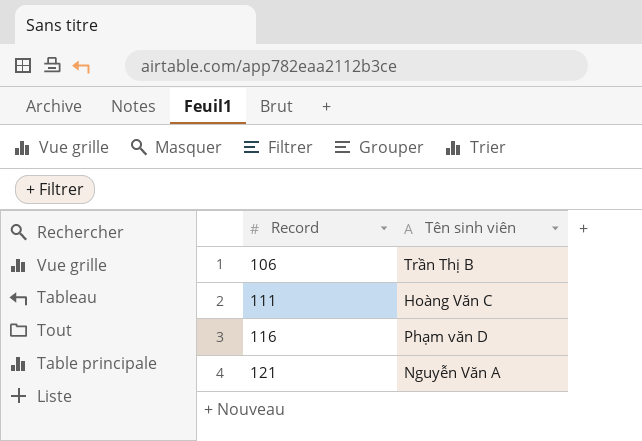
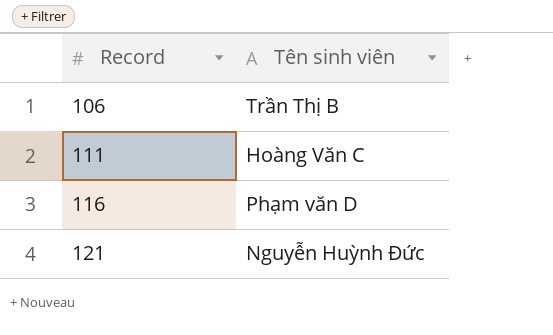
121 | Tên sinh viên: Nguyễn Văn A -> Nguyễn Huỳnh Đức

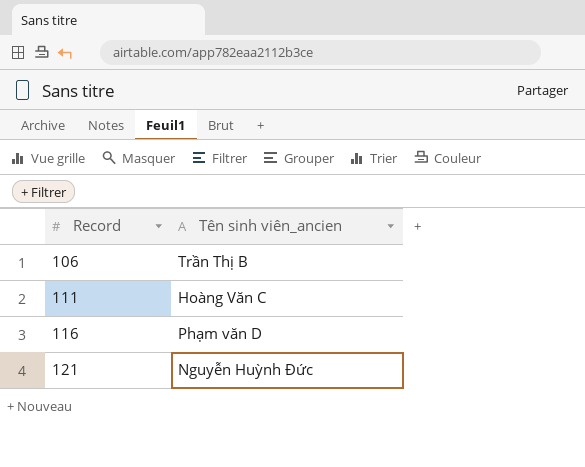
column name: Tên sinh viên -> Tên sinh viên_ancien

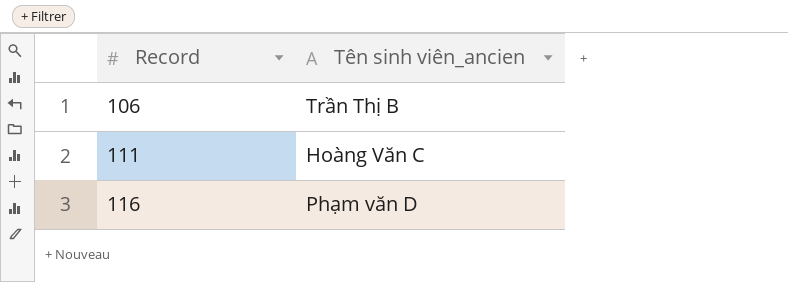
row 121: Nguyễn Huỳnh Đức -> none

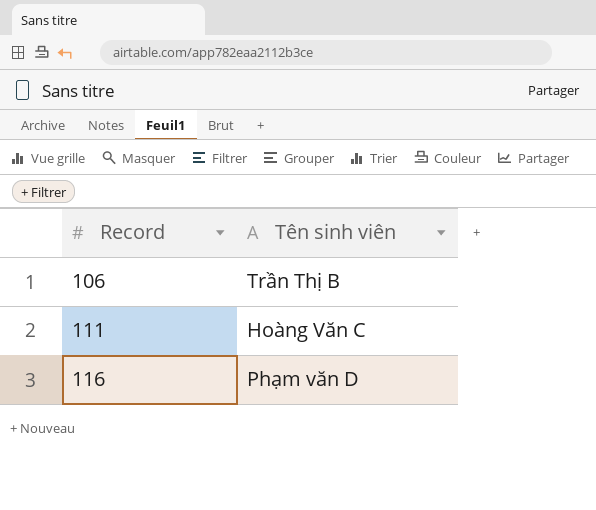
column name: Tên sinh viên_ancien -> Tên sinh viên

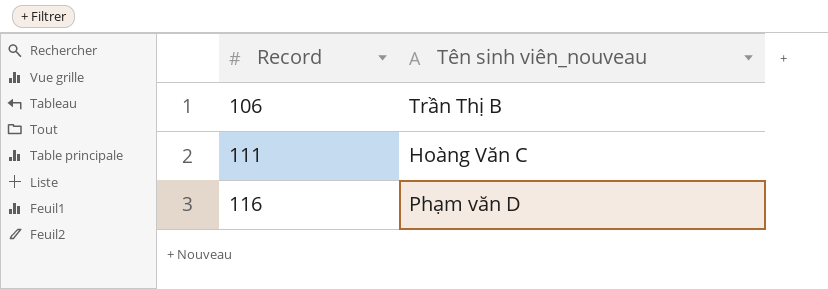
column name: Tên sinh viên -> Tên sinh viên_nouveau

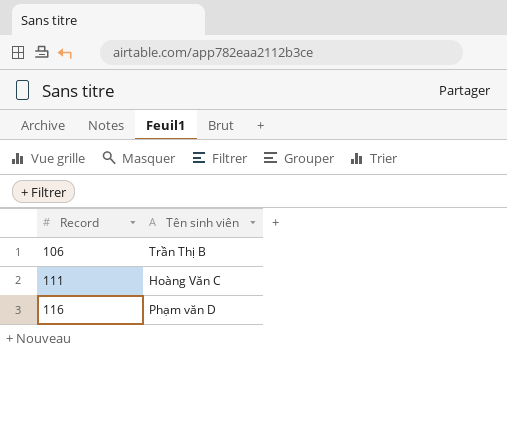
column name: Tên sinh viên_nouveau -> Tên sinh viên

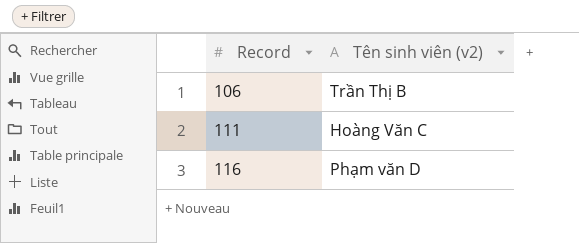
column name: Tên sinh viên -> Tên sinh viên (v2)

